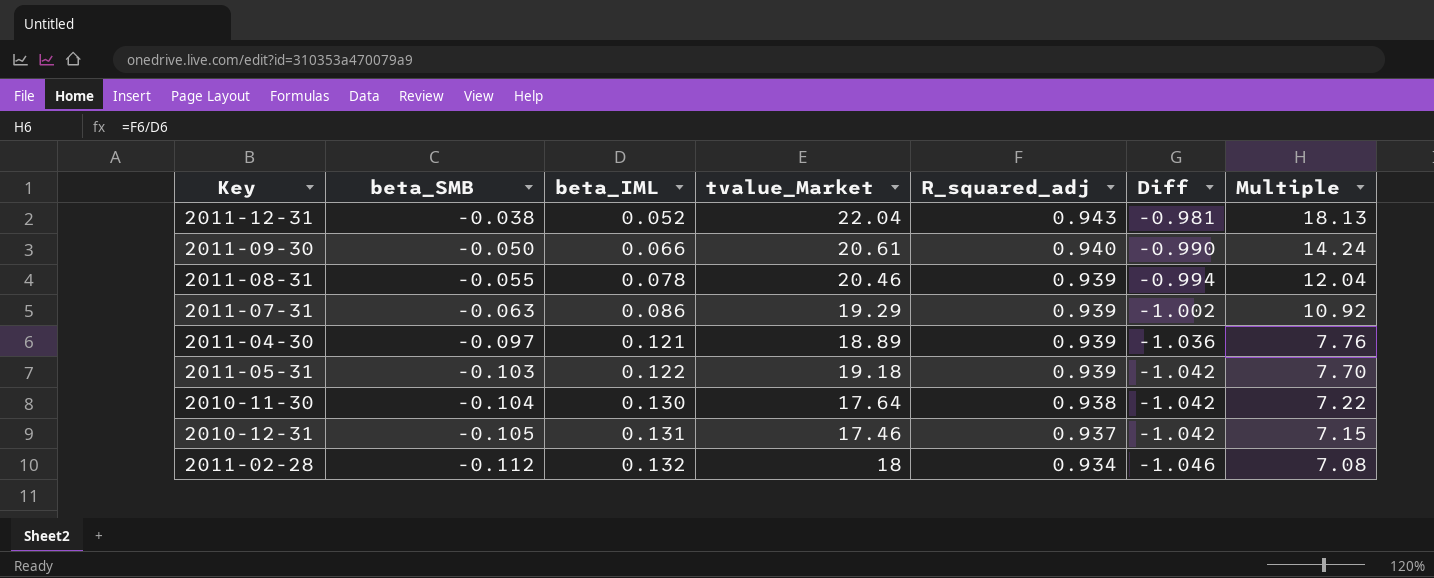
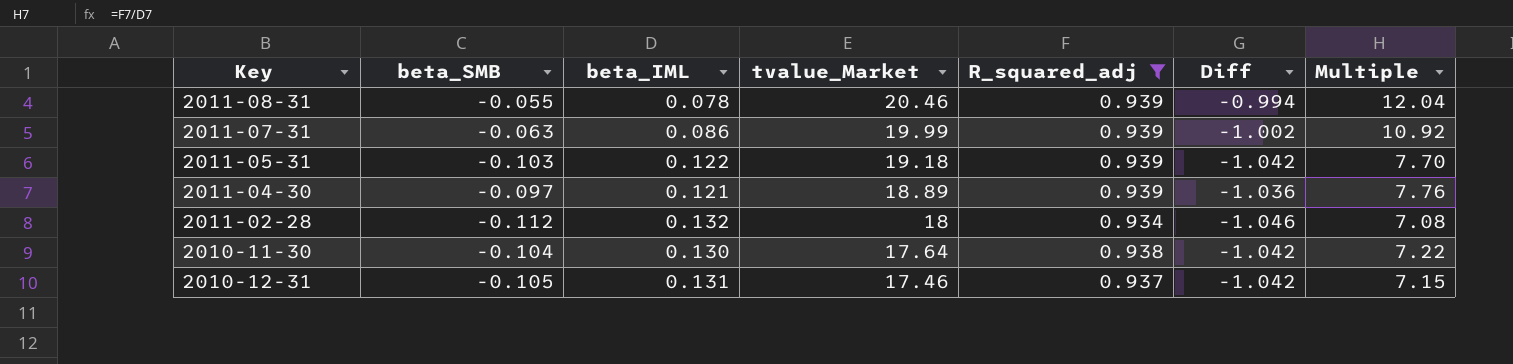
filter: none -> R_squared_adj <= 0.939
row order: beta_SMB descending -> tvalue_Market descending
2011-07-31 | tvalue_Market: 19.29 -> 19.99

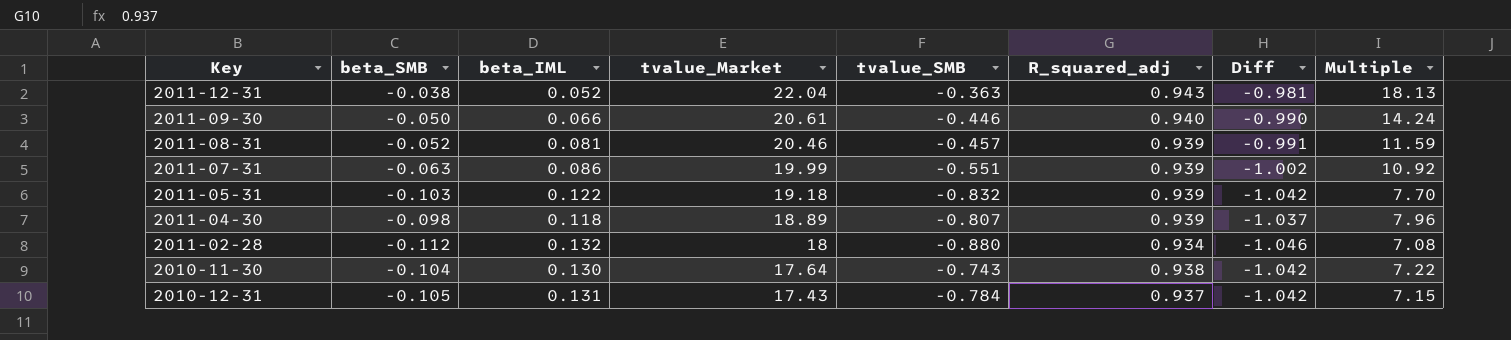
filter: R_squared_adj <= 0.939 -> none
column tvalue_SMB | position: none -> 5
2011-08-31 | beta_SMB: -0.055 -> -0.052
2011-08-31 | beta_IML: 0.078 -> 0.081
2011-08-31 | Diff: -0.994 -> -0.991
2011-08-31 | Multiple: 12.04 -> 11.59
2011-04-30 | beta_SMB: -0.097 -> -0.098
2011-04-30 | beta_IML: 0.121 -> 0.118
2011-04-30 | Diff: -1.036 -> -1.037
2011-04-30 | Multiple: 7.76 -> 7.96
2010-12-31 | tvalue_Market: 17.46 -> 17.43

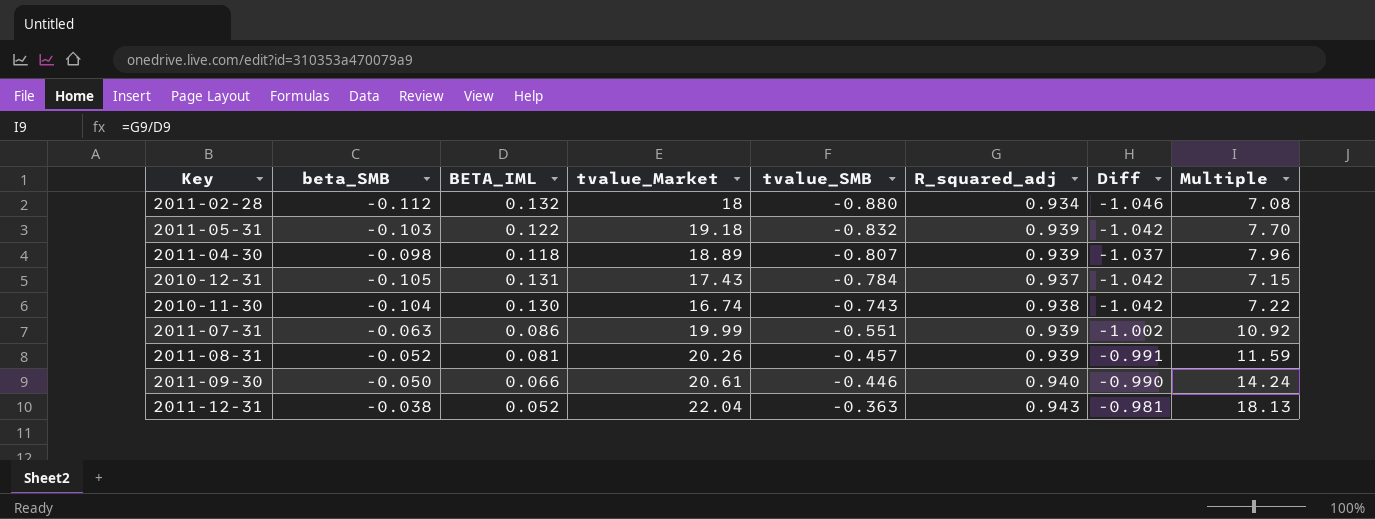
row order: tvalue_Market descending -> tvalue_SMB ascending
column name: beta_IML -> BETA_IML
2010-11-30 | tvalue_Market: 17.64 -> 16.74
2011-08-31 | tvalue_Market: 20.46 -> 20.26

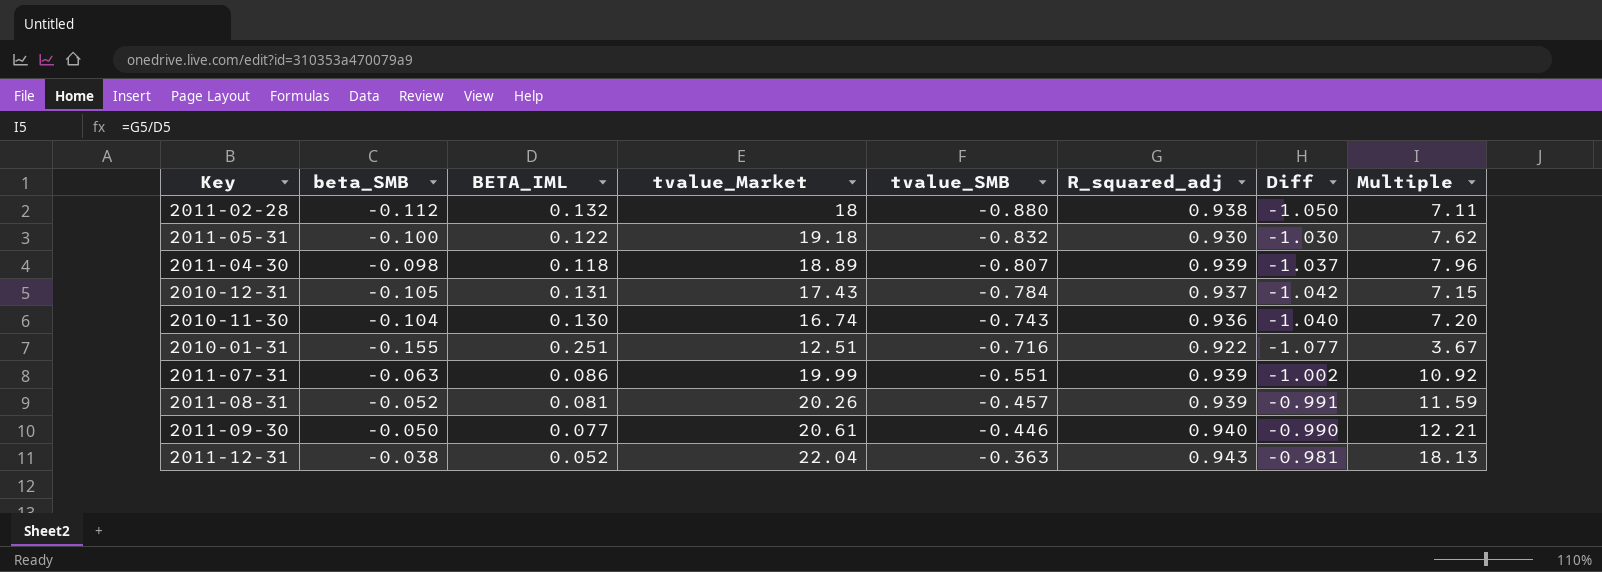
2011-02-28 | R_squared_adj: 0.934 -> 0.938
2011-02-28 | Diff: -1.046 -> -1.050
2011-02-28 | Multiple: 7.08 -> 7.11
2011-05-31 | beta_SMB: -0.103 -> -0.100
2011-05-31 | R_squared_adj: 0.939 -> 0.930
2011-05-31 | Diff: -1.042 -> -1.030
2011-05-31 | Multiple: 7.70 -> 7.62
2010-11-30 | R_squared_adj: 0.938 -> 0.936
2010-11-30 | Diff: -1.042 -> -1.040
2010-11-30 | Multiple: 7.22 -> 7.20
row 2010-01-31: none -> -0.155 | 0.251 | 12.51 | -0.716 | 0.922 | -1.077 | 3.67
2011-09-30 | BETA_IML: 0.066 -> 0.077
2011-09-30 | Multiple: 14.24 -> 12.21

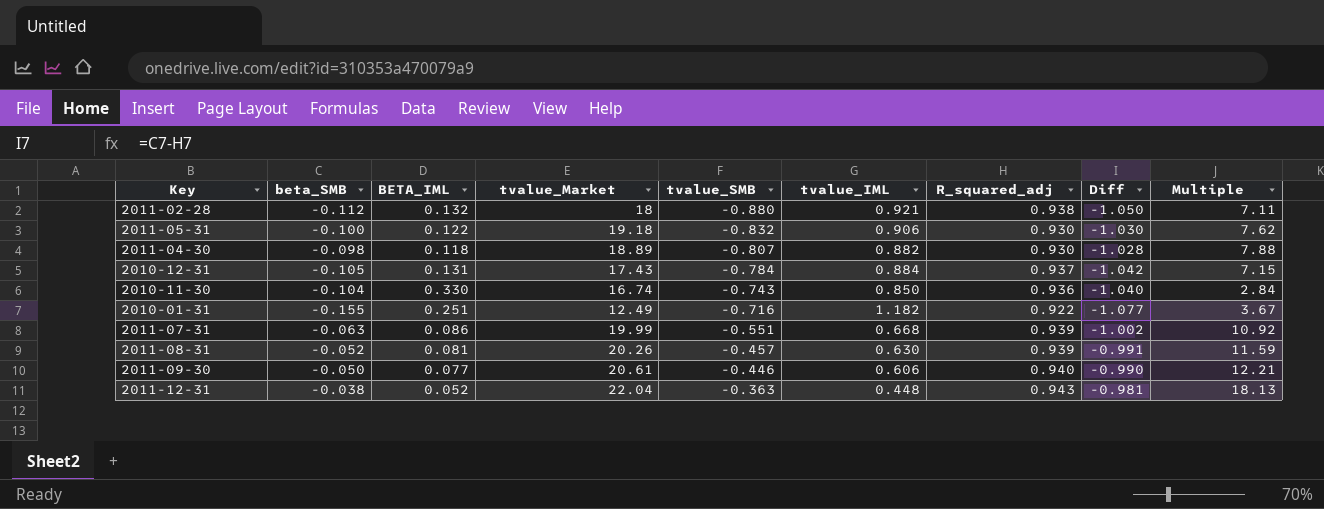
column tvalue_IML | position: none -> 6
2011-04-30 | R_squared_adj: 0.939 -> 0.930
2011-04-30 | Diff: -1.037 -> -1.028
2011-04-30 | Multiple: 7.96 -> 7.88
2010-11-30 | BETA_IML: 0.130 -> 0.330
2010-11-30 | Multiple: 7.20 -> 2.84
2010-01-31 | tvalue_Market: 12.51 -> 12.49

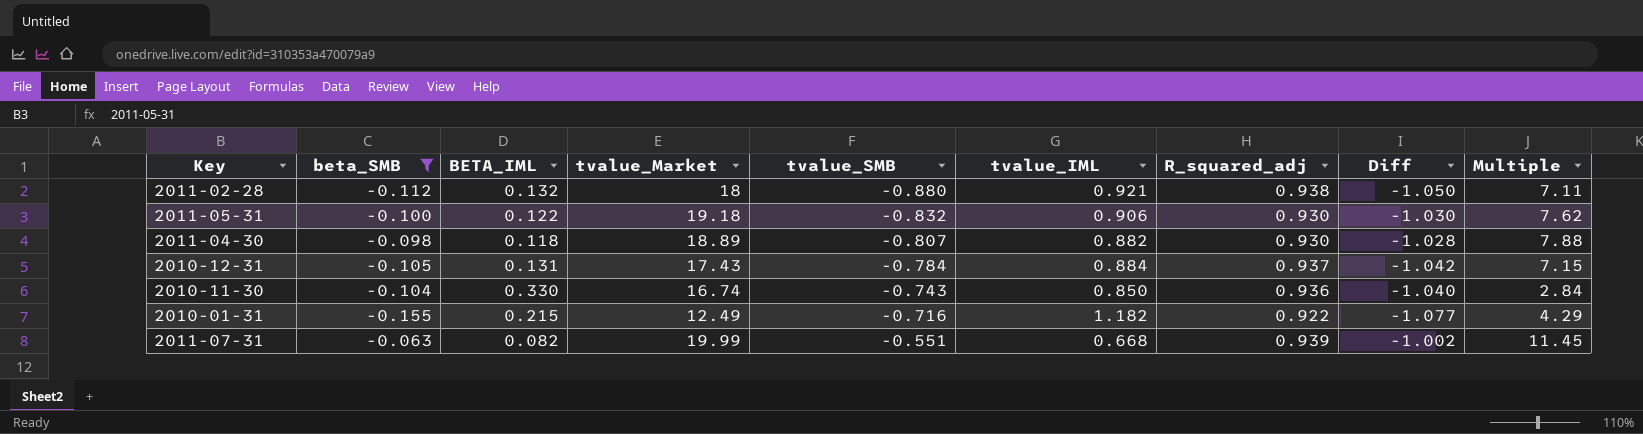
filter: none -> beta_SMB <= -0.063
2010-01-31 | BETA_IML: 0.251 -> 0.215
2010-01-31 | Multiple: 3.67 -> 4.29
2011-07-31 | BETA_IML: 0.086 -> 0.082
2011-07-31 | Multiple: 10.92 -> 11.45

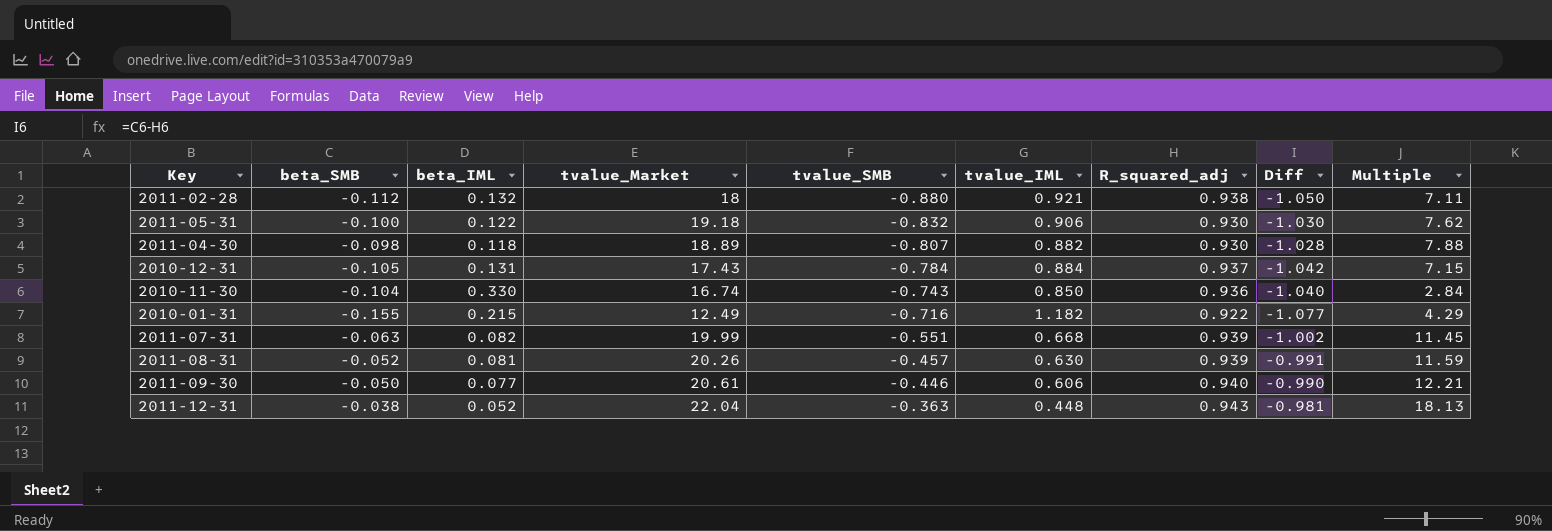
filter: beta_SMB <= -0.063 -> none
column name: BETA_IML -> beta_IML

